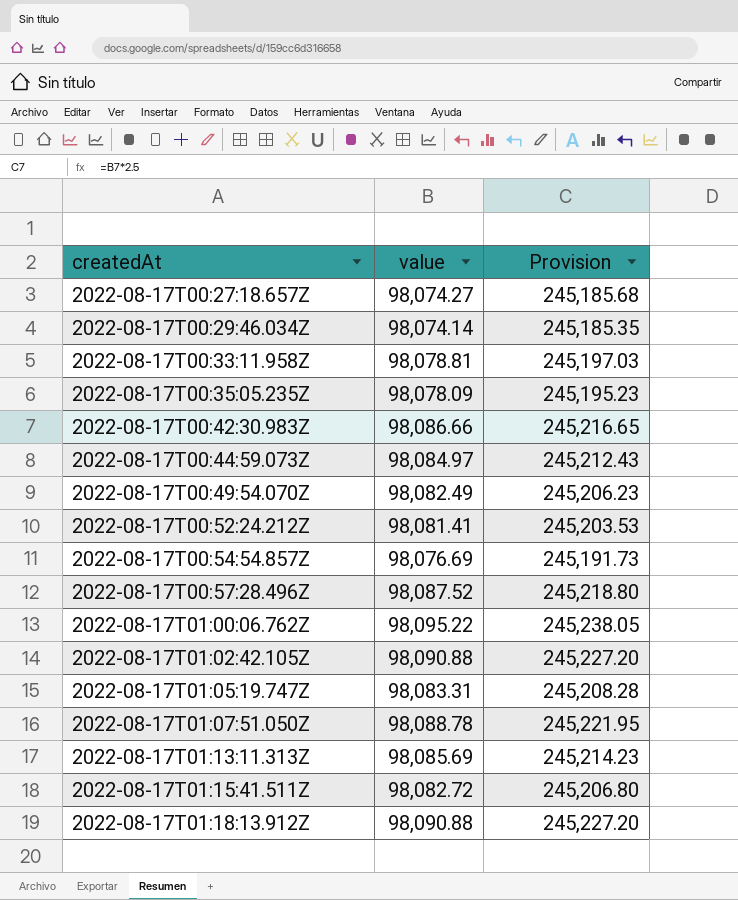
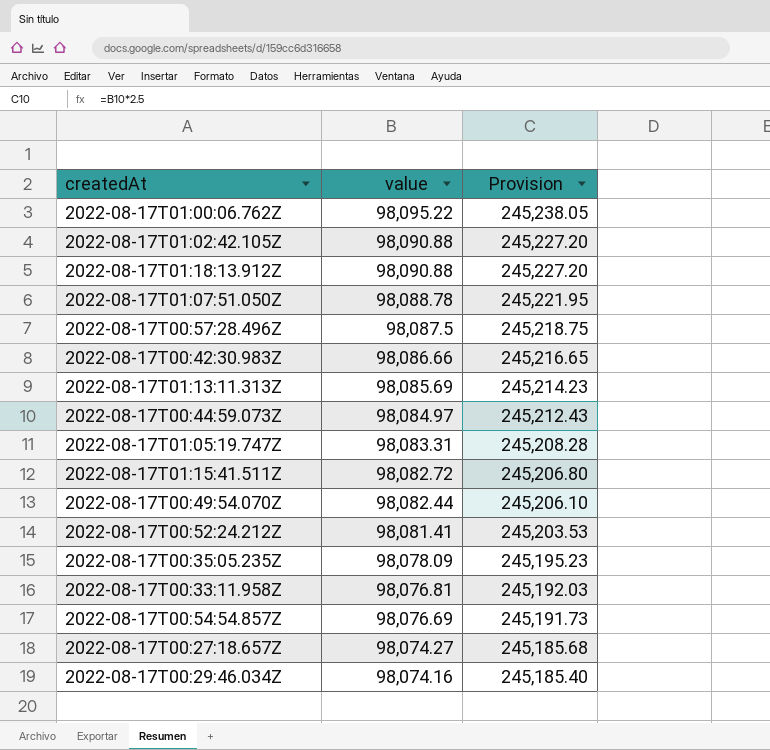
row order: createdAt ascending -> value descending
2022-08-17T00:57:28.496Z | value: 98,087.52 -> 98,087.5
2022-08-17T00:57:28.496Z | Provision: 245,218.80 -> 245,218.75
2022-08-17T00:49:54.070Z | value: 98,082.49 -> 98,082.44
2022-08-17T00:49:54.070Z | Provision: 245,206.23 -> 245,206.10
2022-08-17T00:33:11.958Z | value: 98,078.81 -> 98,076.81
2022-08-17T00:33:11.958Z | Provision: 245,197.03 -> 245,192.03
2022-08-17T00:29:46.034Z | value: 98,074.14 -> 98,074.16
2022-08-17T00:29:46.034Z | Provision: 245,185.35 -> 245,185.40

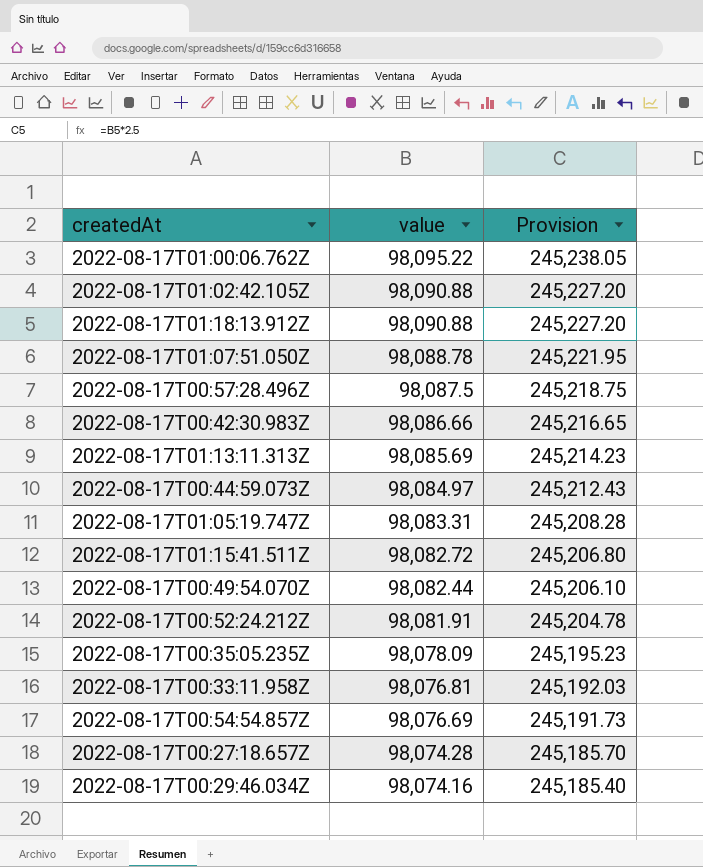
2022-08-17T00:52:24.212Z | value: 98,081.41 -> 98,081.91
2022-08-17T00:52:24.212Z | Provision: 245,203.53 -> 245,204.78
2022-08-17T00:27:18.657Z | value: 98,074.27 -> 98,074.28
2022-08-17T00:27:18.657Z | Provision: 245,185.68 -> 245,185.70

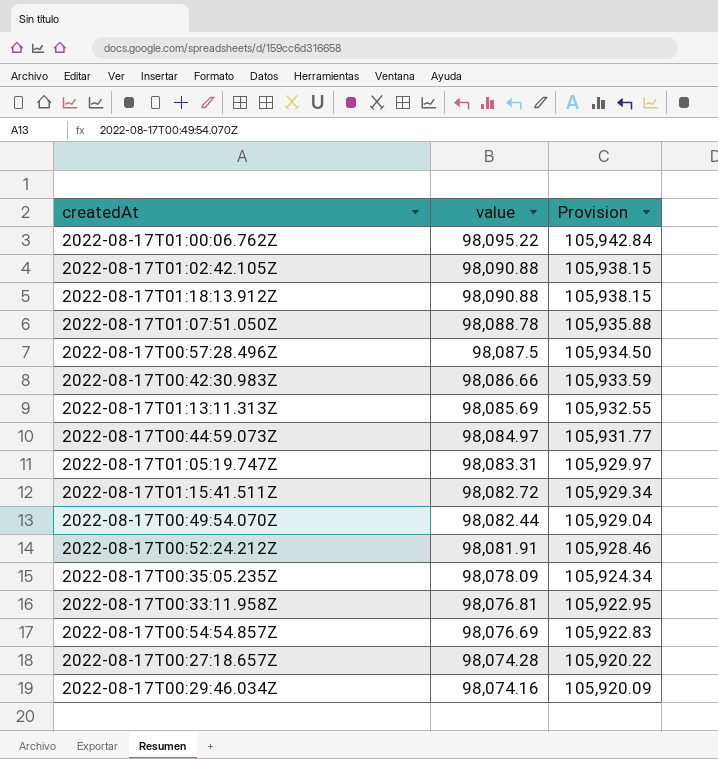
column Provision | formula: [value] * 2.5 -> [value] * 1.08

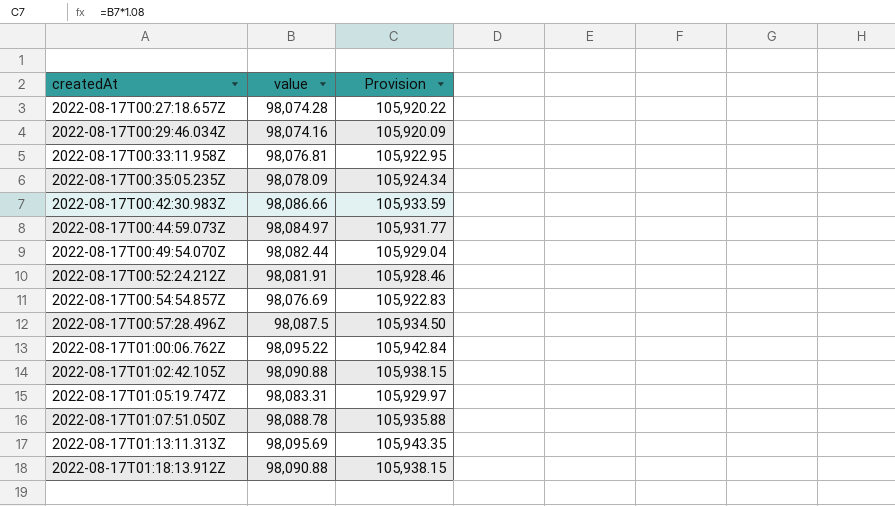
row order: value descending -> createdAt ascending
row 2022-08-17T01:15:41.511Z: 98,082.72 | 105,929.34 -> none
2022-08-17T01:13:11.313Z | value: 98,085.69 -> 98,095.69
2022-08-17T01:13:11.313Z | Provision: 105,932.55 -> 105,943.35

